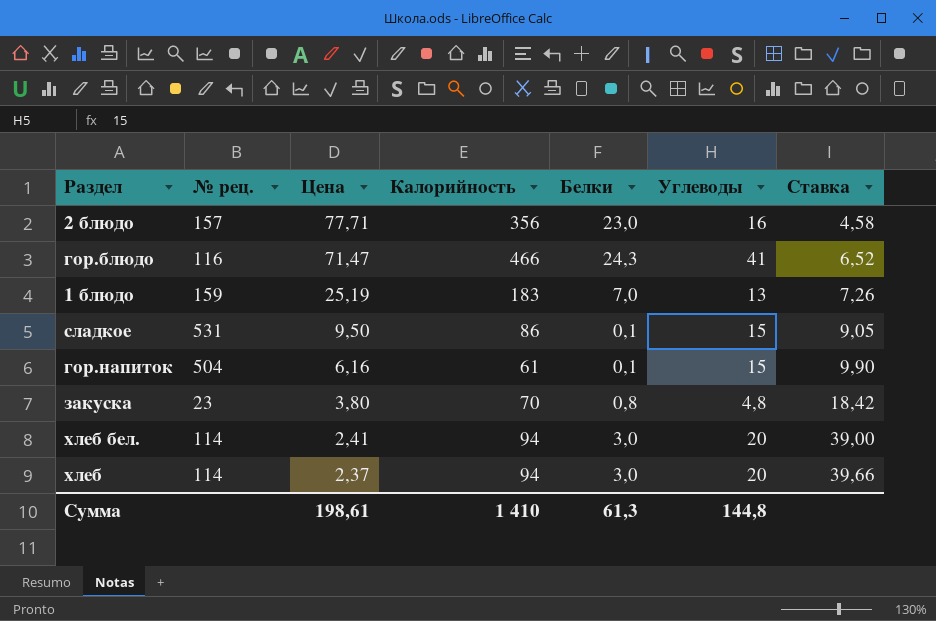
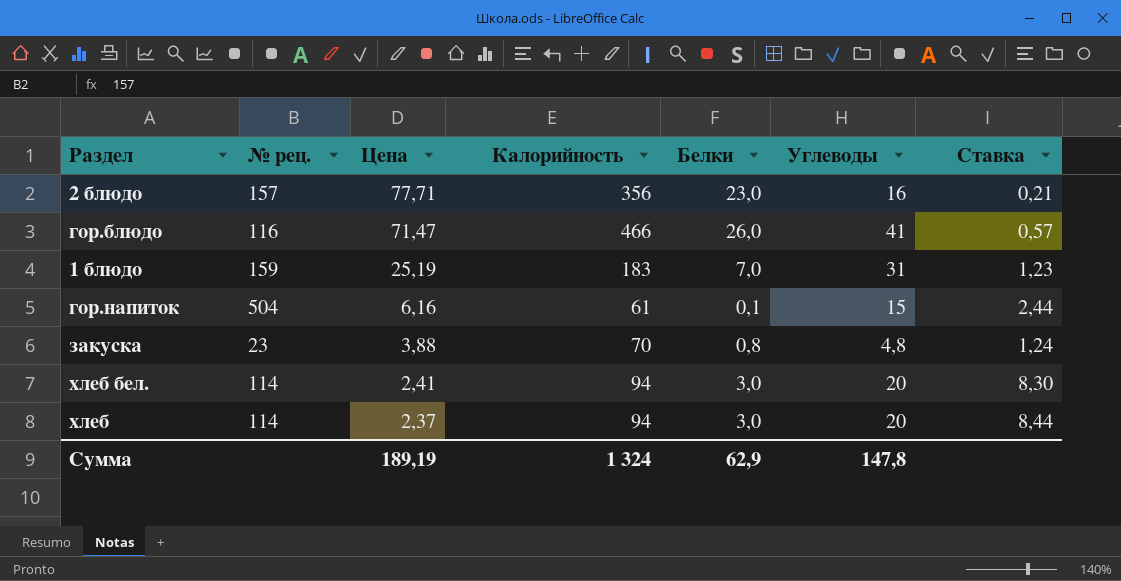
column Ставка | formula: [Калорийность] / [Цена] -> [Углеводы] / [Цена]
row сладкое: 531 | 9,50 | 86 | 0,1 | 15 | 9,05 -> none
гор.блюдо | Белки: 24,3 -> 26,0
1 блюдо | Углеводы: 13 -> 31
закуска | Цена: 3,80 -> 3,88
Сумма | Цена: 198,61 -> 189,19
Сумма | Калорийность: 1 410 -> 1 324
Сумма | Белки: 61,3 -> 62,9
Сумма | Углеводы: 144,8 -> 147,8

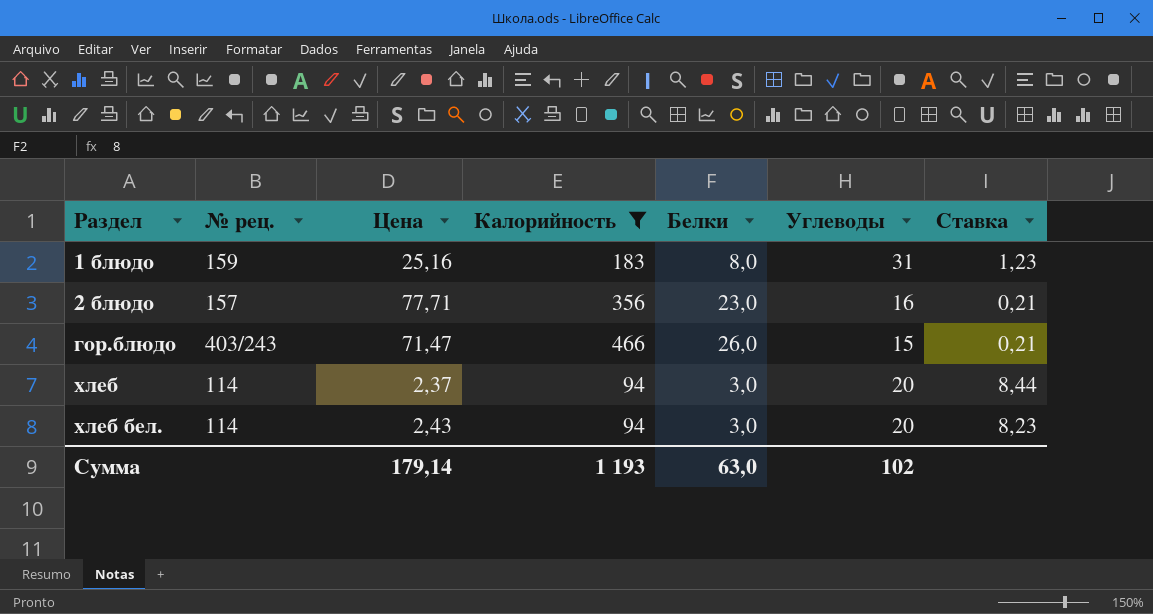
filter: none -> Калорийность >= 94
row order: Цена descending -> Раздел ascending
1 блюдо | Цена: 25,19 -> 25,16
1 блюдо | Белки: 7,0 -> 8,0
гор.блюдо | № рец.: 116 -> 403/243
гор.блюдо | Углеводы: 41 -> 15
гор.блюдо | Ставка: 0,57 -> 0,21
хлеб бел. | Цена: 2,41 -> 2,43
хлеб бел. | Ставка: 8,30 -> 8,23
Сумма | Цена: 189,19 -> 179,14
Сумма | Калорийность: 1 324 -> 1 193
Сумма | Белки: 62,9 -> 63,0
Сумма | Углеводы: 147,8 -> 102

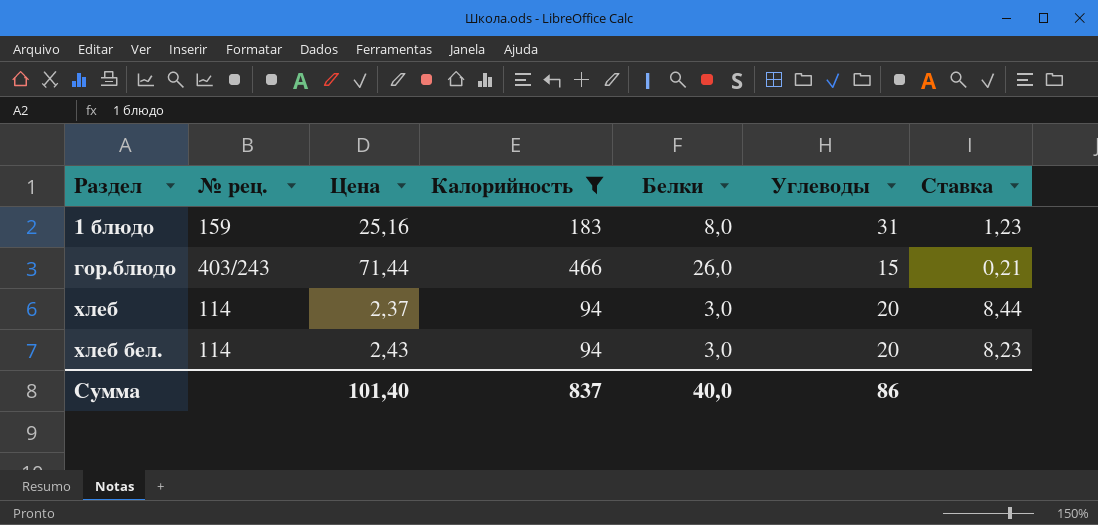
row 2 блюдо: 157 | 77,71 | 356 | 23,0 | 16 | 0,21 -> none
гор.блюдо | Цена: 71,47 -> 71,44
Сумма | Цена: 179,14 -> 101,40
Сумма | Калорийность: 1 193 -> 837
Сумма | Белки: 63,0 -> 40,0
Сумма | Углеводы: 102 -> 86

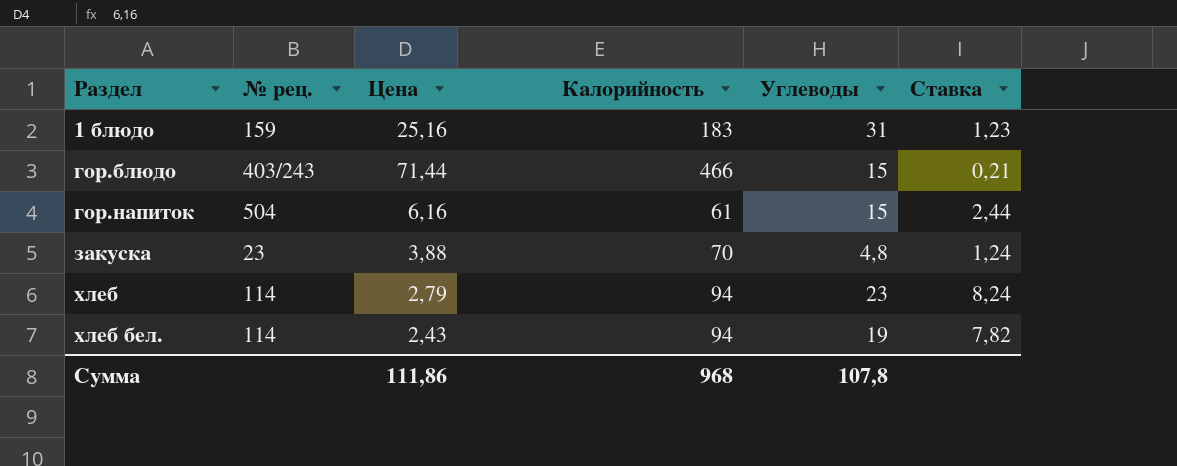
filter: Калорийность >= 94 -> none
column Белки | position: 5 -> none
хлеб | Цена: 2,37 -> 2,79
хлеб | Углеводы: 20 -> 23
хлеб | Ставка: 8,44 -> 8,24
хлеб бел. | Углеводы: 20 -> 19
хлеб бел. | Ставка: 8,23 -> 7,82
Сумма | Цена: 101,40 -> 111,86
Сумма | Калорийность: 837 -> 968
Сумма | Углеводы: 86 -> 107,8

